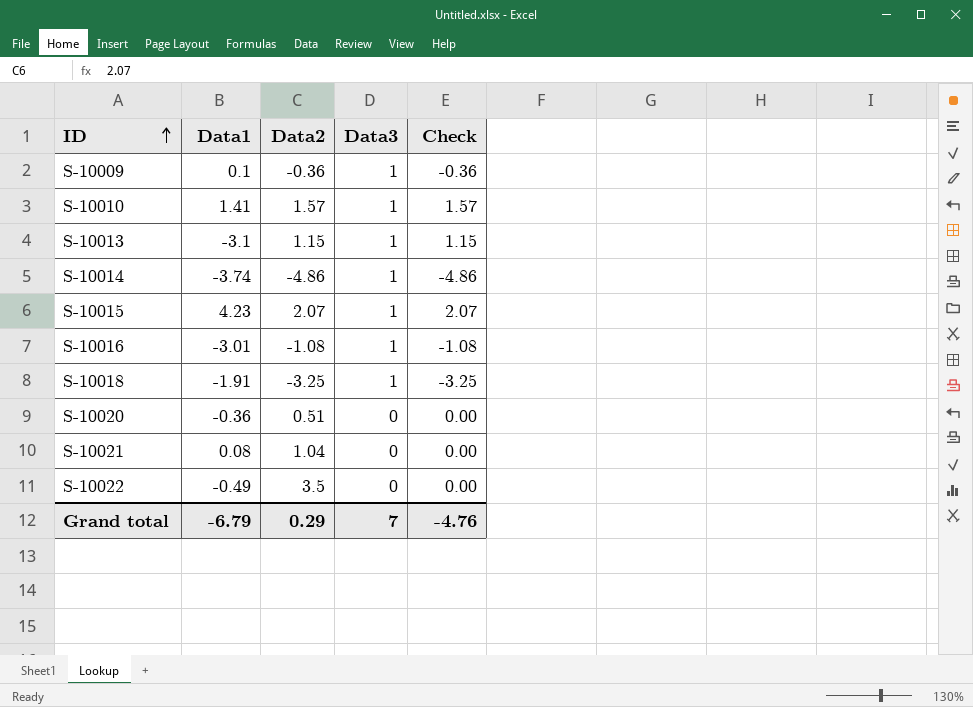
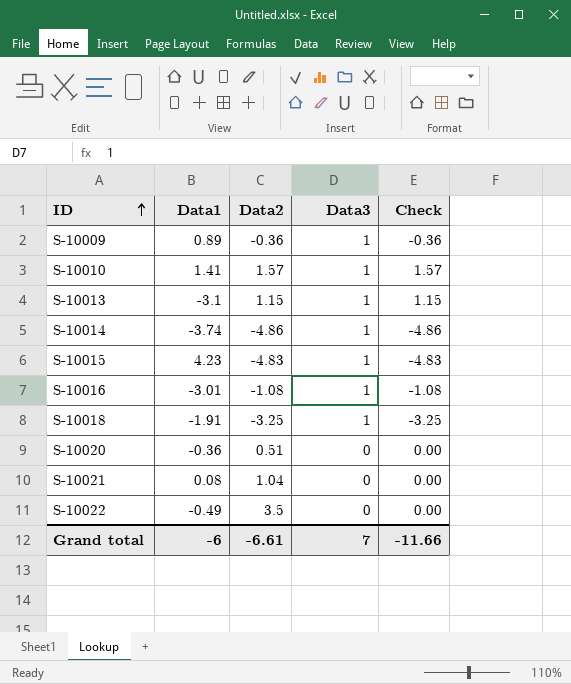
S-10009 | Data1: 0.1 -> 0.89
S-10015 | Data2: 2.07 -> -4.83
S-10015 | Check: 2.07 -> -4.83
Grand total | Data1: -6.79 -> -6
Grand total | Data2: 0.29 -> -6.61
Grand total | Check: -4.76 -> -11.66

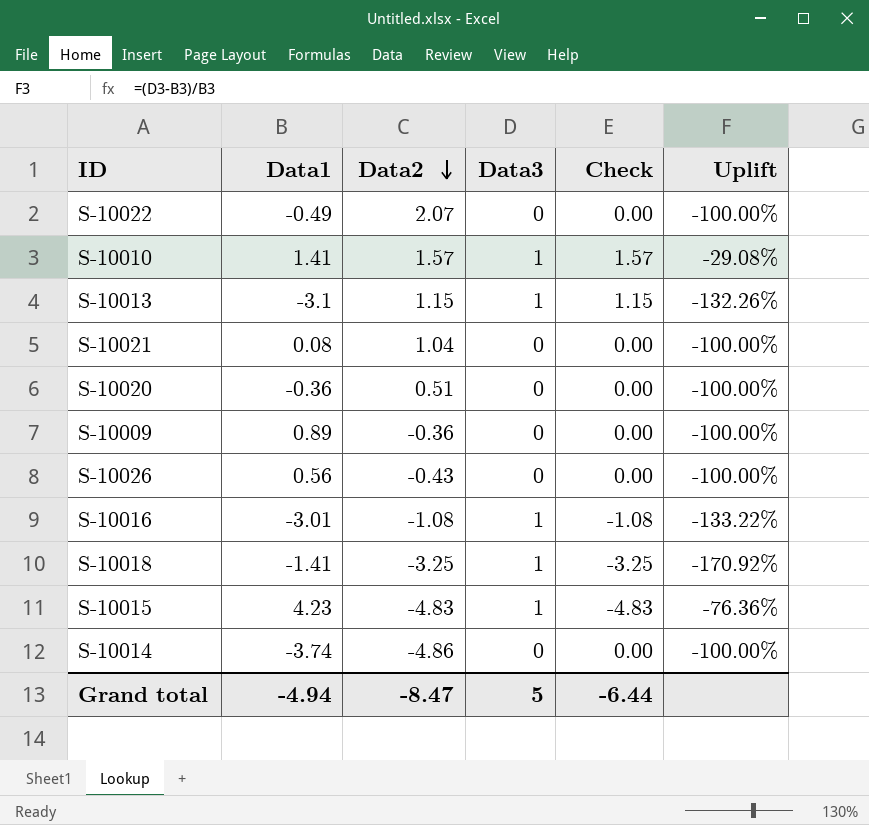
row order: ID ascending -> Data2 descending
column Uplift | formula: none -> ([Data3] - [Data1]) / [Data1]
S-10022 | Data2: 3.5 -> 2.07
S-10009 | Data3: 1 -> 0
S-10009 | Check: -0.36 -> 0.00
row S-10026: none -> 0.56 | -0.43 | 0 | 0.00 | -100.00%
S-10018 | Data1: -1.91 -> -1.41
S-10014 | Data3: 1 -> 0
S-10014 | Check: -4.86 -> 0.00
Grand total | Data1: -6 -> -4.94
Grand total | Data2: -6.61 -> -8.47
Grand total | Data3: 7 -> 5
Grand total | Check: -11.66 -> -6.44

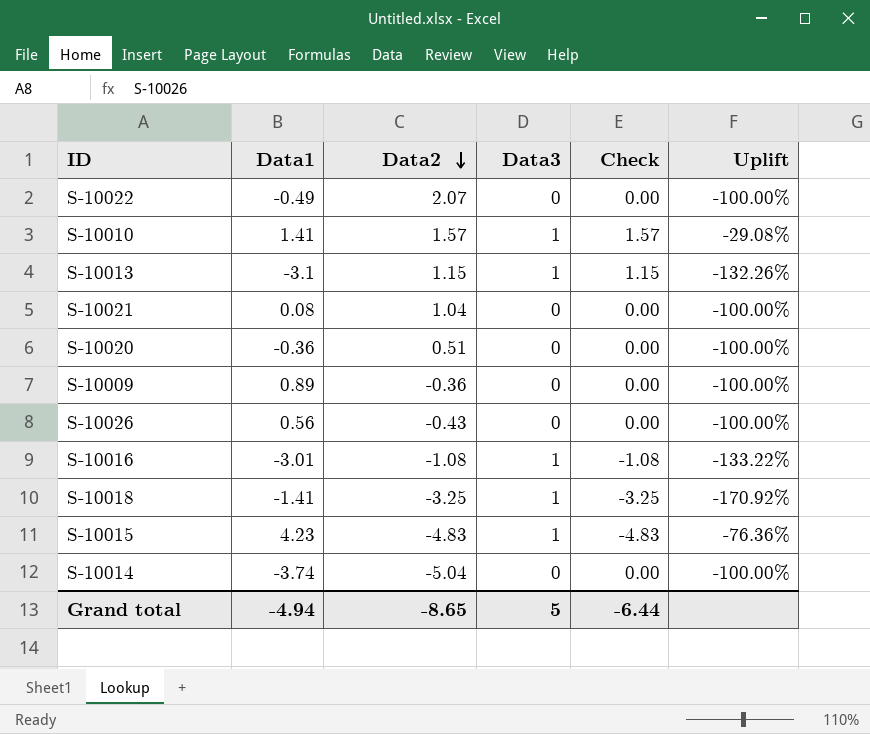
S-10014 | Data2: -4.86 -> -5.04
Grand total | Data2: -8.47 -> -8.65

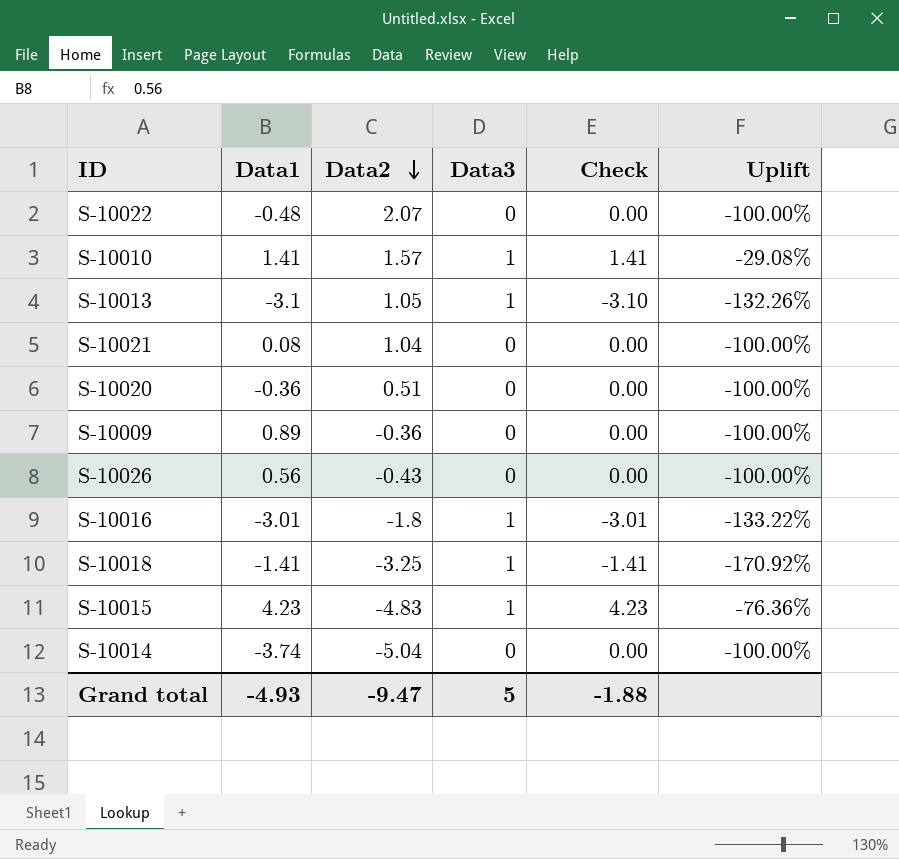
column Check | formula: [Data2] * [Data3] -> [Data1] * [Data3]
S-10022 | Data1: -0.49 -> -0.48
S-10013 | Data2: 1.15 -> 1.05
S-10016 | Data2: -1.08 -> -1.8
Grand total | Data1: -4.94 -> -4.93
Grand total | Data2: -8.65 -> -9.47
Grand total | Check: -6.44 -> -1.88

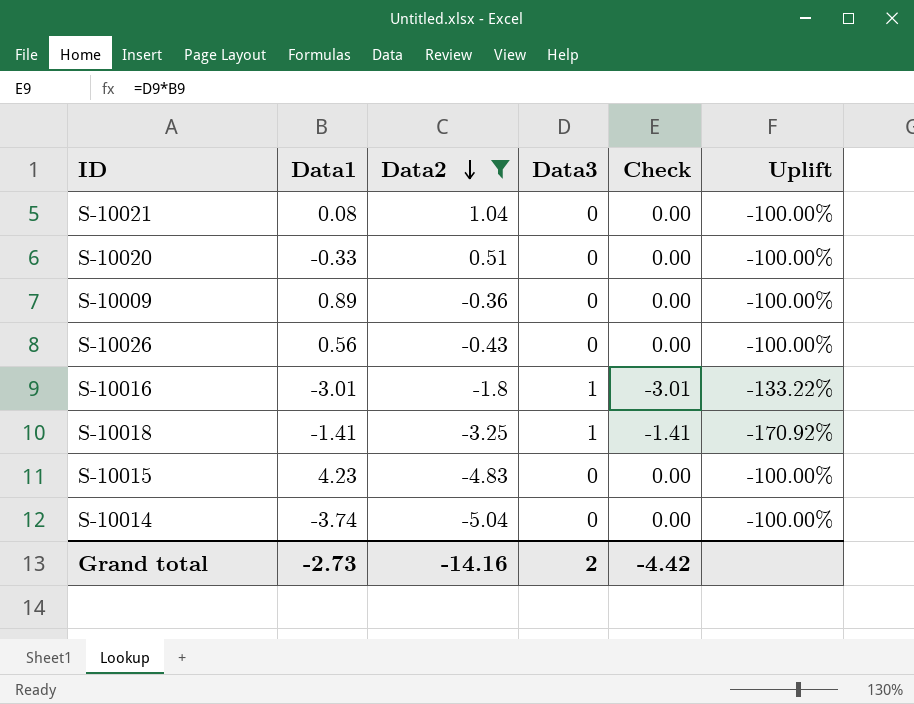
filter: none -> Data2 <= 1.04
S-10020 | Data1: -0.36 -> -0.33
S-10015 | Data3: 1 -> 0
S-10015 | Check: 4.23 -> 0.00
S-10015 | Uplift: -76.36% -> -100.00%
Grand total | Data1: -4.93 -> -2.73
Grand total | Data2: -9.47 -> -14.16
Grand total | Data3: 5 -> 2
Grand total | Check: -1.88 -> -4.42

